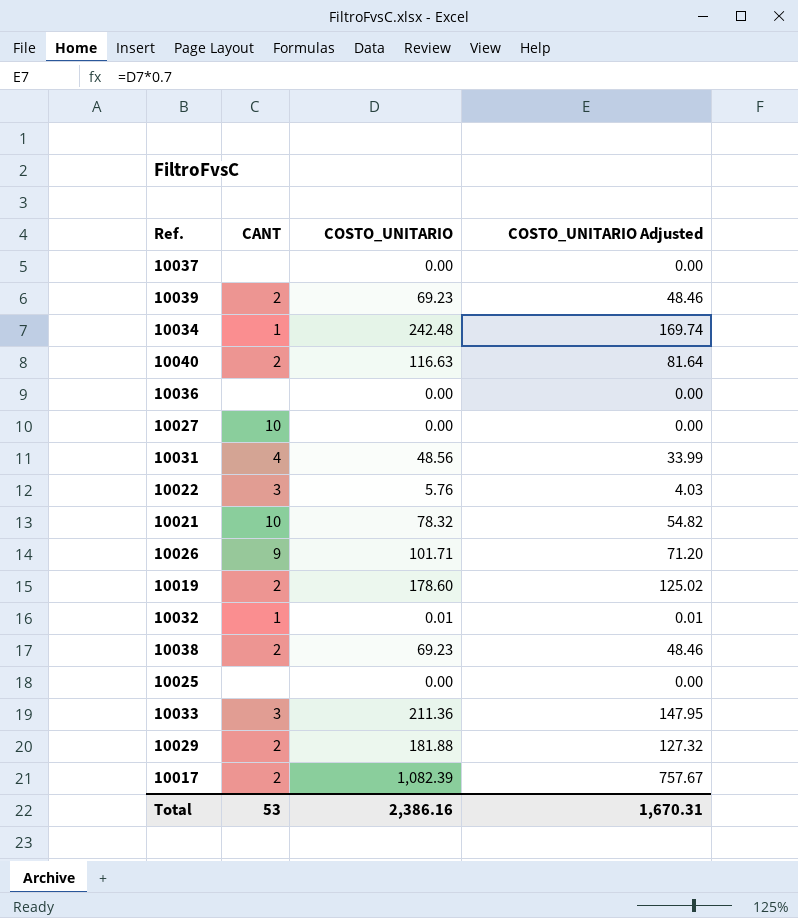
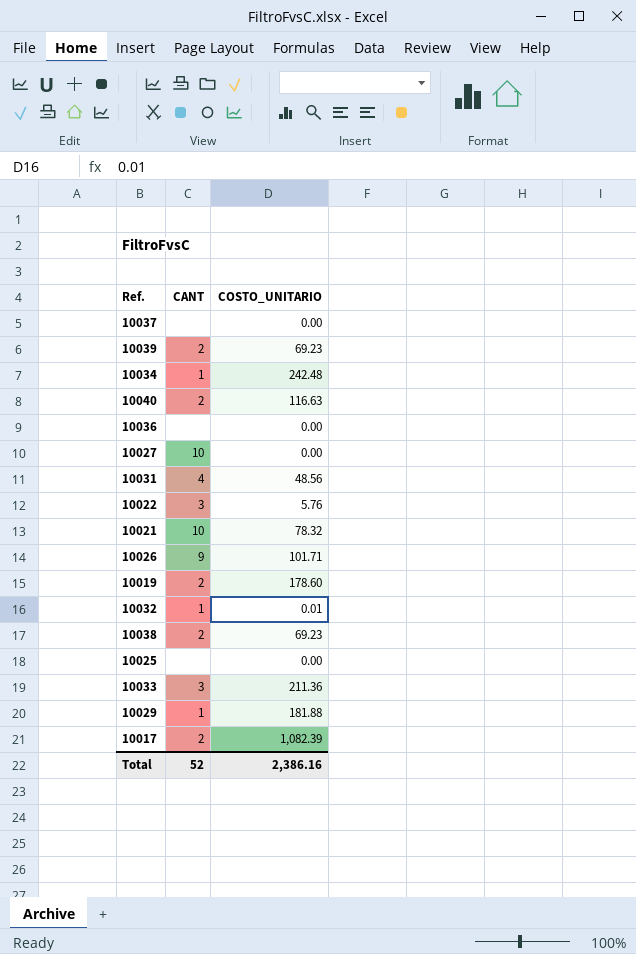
column COSTO_UNITARIO Adjusted | formula: [COSTO_UNITARIO] * 0.7 -> none
10029 | CANT: 2 -> 1
Total | CANT: 53 -> 52

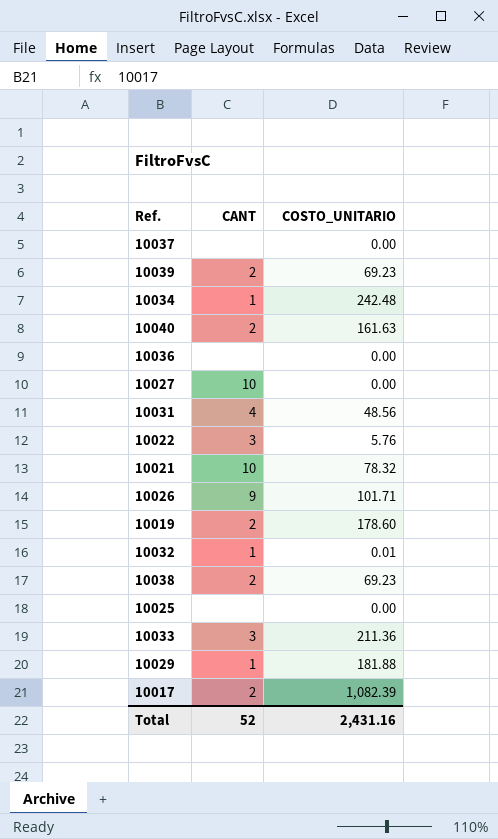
10040 | COSTO_UNITARIO: 116.63 -> 161.63
Total | COSTO_UNITARIO: 2,386.16 -> 2,431.16

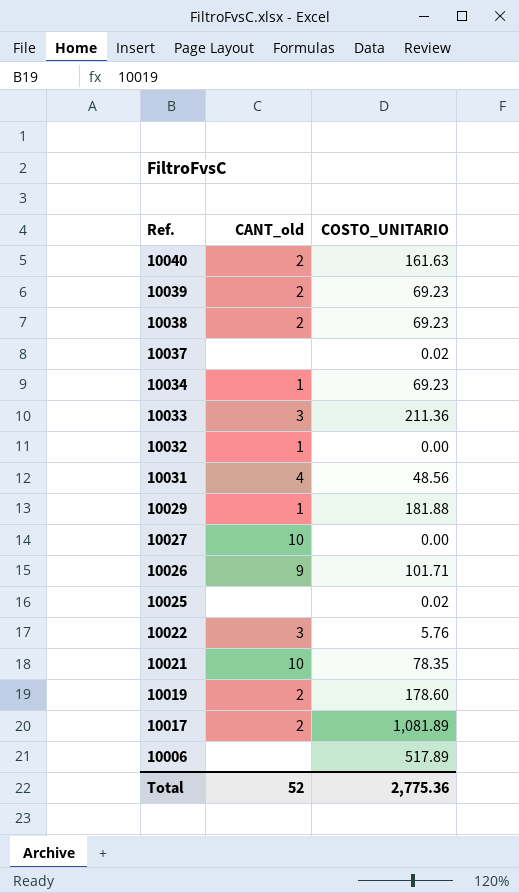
row order: none -> Ref. descending
column name: CANT -> CANT_old
row 10036: none | 0.00 -> none
10037 | COSTO_UNITARIO: 0.00 -> 0.02
10034 | COSTO_UNITARIO: 242.48 -> 69.23
10032 | COSTO_UNITARIO: 0.01 -> 0.00
10025 | COSTO_UNITARIO: 0.00 -> 0.02
10021 | COSTO_UNITARIO: 78.32 -> 78.35
10017 | COSTO_UNITARIO: 1,082.39 -> 1,081.89
row 10006: none -> none | 517.89
Total | COSTO_UNITARIO: 2,431.16 -> 2,775.36

